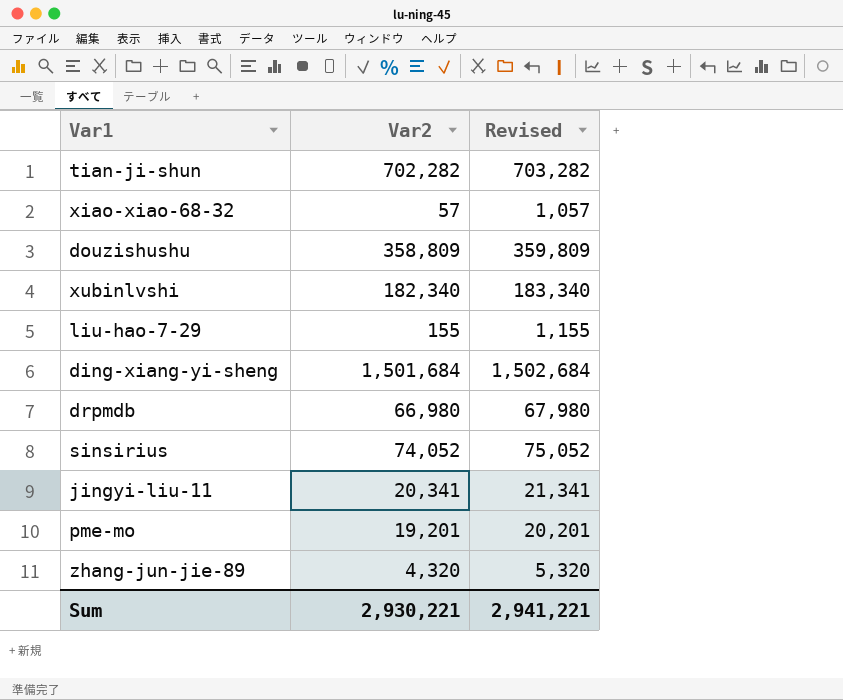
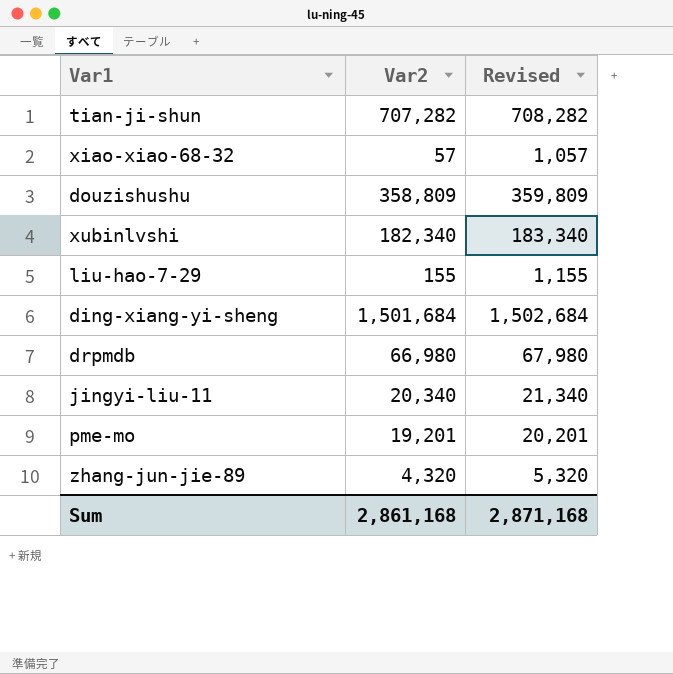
row sinsirius: 74,052 | 75,052 -> none
tian-ji-shun | Var2: 702,282 -> 707,282
tian-ji-shun | Revised: 703,282 -> 708,282
jingyi-liu-11 | Var2: 20,341 -> 20,340
jingyi-liu-11 | Revised: 21,341 -> 21,340
Sum | Var2: 2,930,221 -> 2,861,168
Sum | Revised: 2,941,221 -> 2,871,168

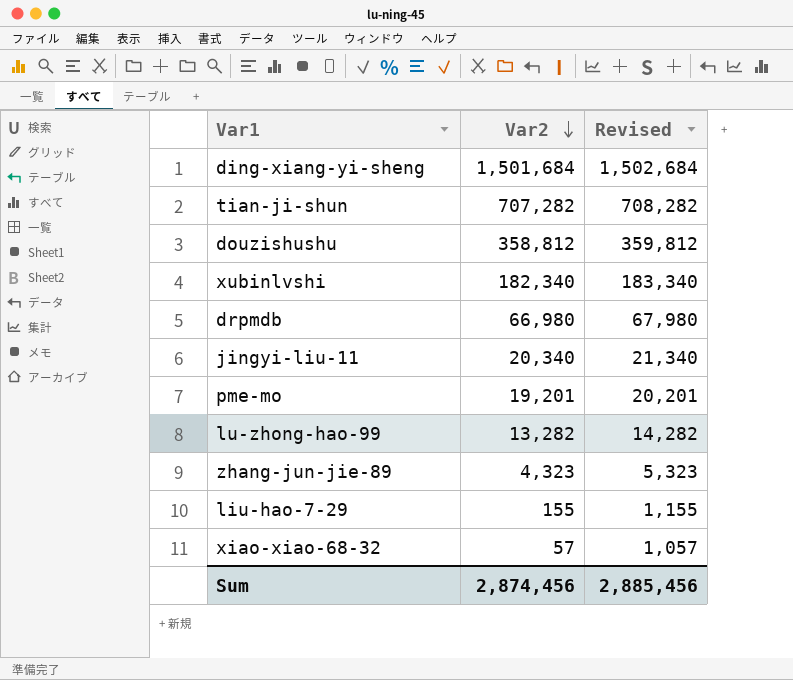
row order: none -> Var2 descending
douzishushu | Var2: 358,809 -> 358,812
douzishushu | Revised: 359,809 -> 359,812
row lu-zhong-hao-99: none -> 13,282 | 14,282
zhang-jun-jie-89 | Var2: 4,320 -> 4,323
zhang-jun-jie-89 | Revised: 5,320 -> 5,323
Sum | Var2: 2,861,168 -> 2,874,456
Sum | Revised: 2,871,168 -> 2,885,456

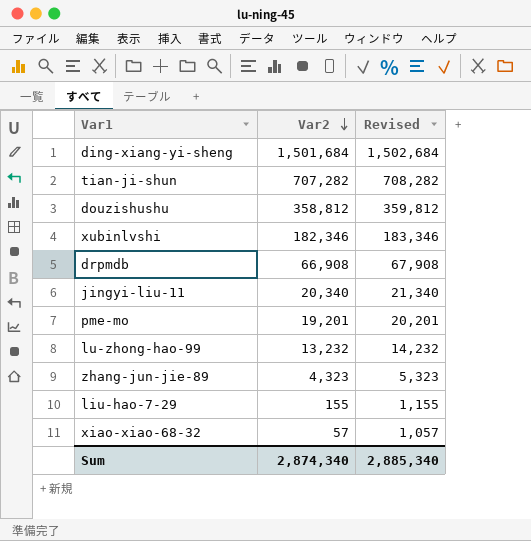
xubinlvshi | Var2: 182,340 -> 182,346
xubinlvshi | Revised: 183,340 -> 183,346
drpmdb | Var2: 66,980 -> 66,908
drpmdb | Revised: 67,980 -> 67,908
lu-zhong-hao-99 | Var2: 13,282 -> 13,232
lu-zhong-hao-99 | Revised: 14,282 -> 14,232
Sum | Var2: 2,874,456 -> 2,874,340
Sum | Revised: 2,885,456 -> 2,885,340

